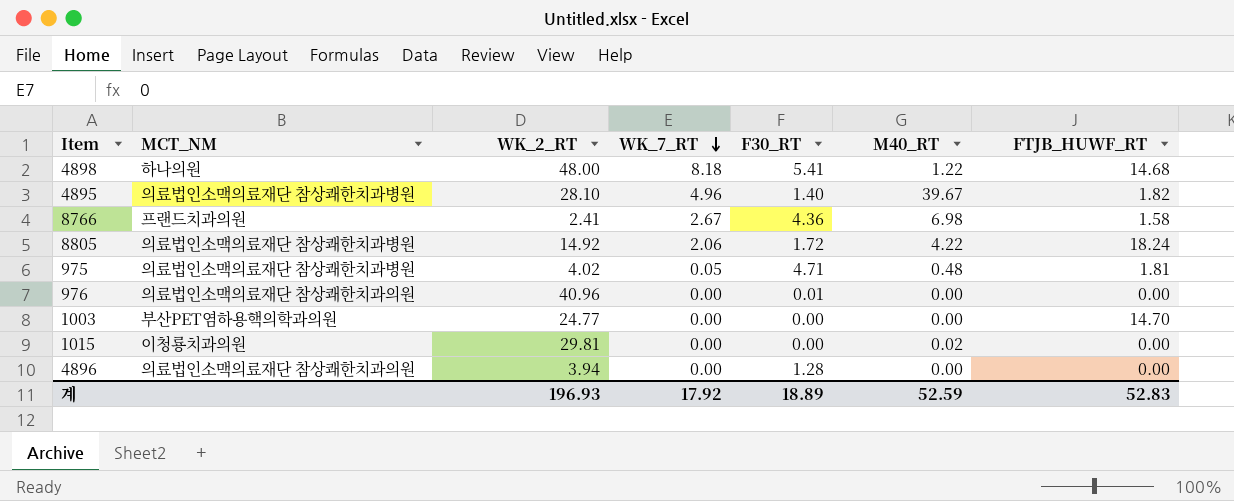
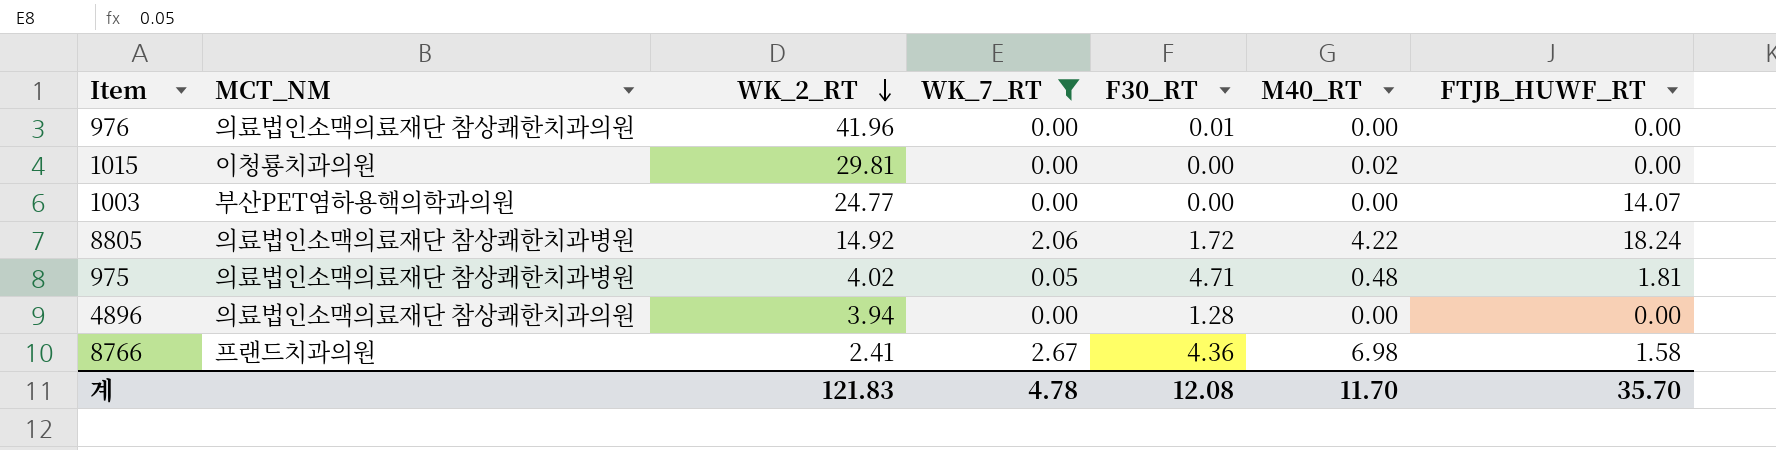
filter: none -> WK_7_RT <= 2.67
row order: WK_7_RT descending -> WK_2_RT descending
976 | WK_2_RT: 40.96 -> 41.96
1003 | FTJB_HUWF_RT: 14.70 -> 14.07
계 | WK_2_RT: 196.93 -> 121.83
계 | WK_7_RT: 17.92 -> 4.78
계 | F30_RT: 18.89 -> 12.08
계 | M40_RT: 52.59 -> 11.70
계 | FTJB_HUWF_RT: 52.83 -> 35.70

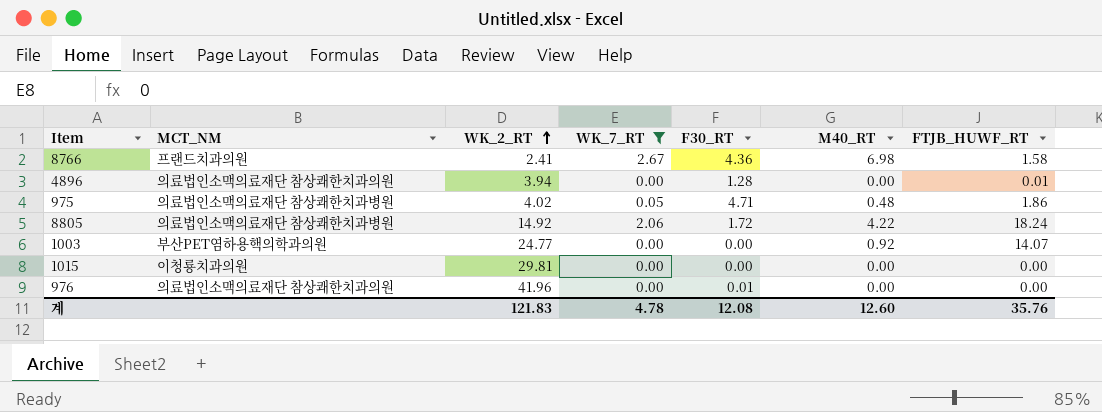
row order: WK_2_RT descending -> WK_2_RT ascending
4896 | FTJB_HUWF_RT: 0.00 -> 0.01
975 | FTJB_HUWF_RT: 1.81 -> 1.86
1003 | M40_RT: 0.00 -> 0.92
1015 | M40_RT: 0.02 -> 0.00
계 | M40_RT: 11.70 -> 12.60
계 | FTJB_HUWF_RT: 35.70 -> 35.76

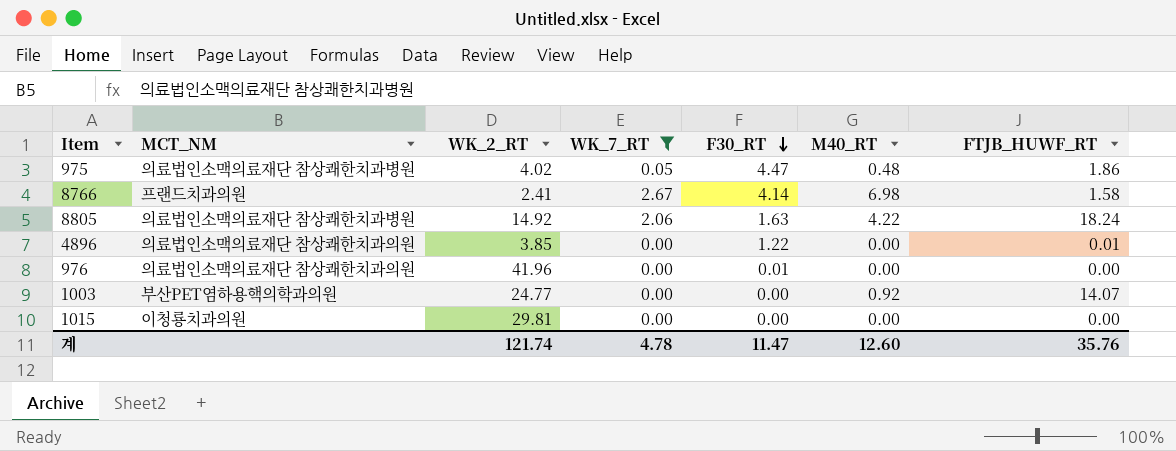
row order: WK_2_RT ascending -> F30_RT descending
975 | F30_RT: 4.71 -> 4.47
8766 | F30_RT: 4.36 -> 4.14
8805 | F30_RT: 1.72 -> 1.63
4896 | WK_2_RT: 3.94 -> 3.85
4896 | F30_RT: 1.28 -> 1.22
계 | WK_2_RT: 121.83 -> 121.74
계 | F30_RT: 12.08 -> 11.47

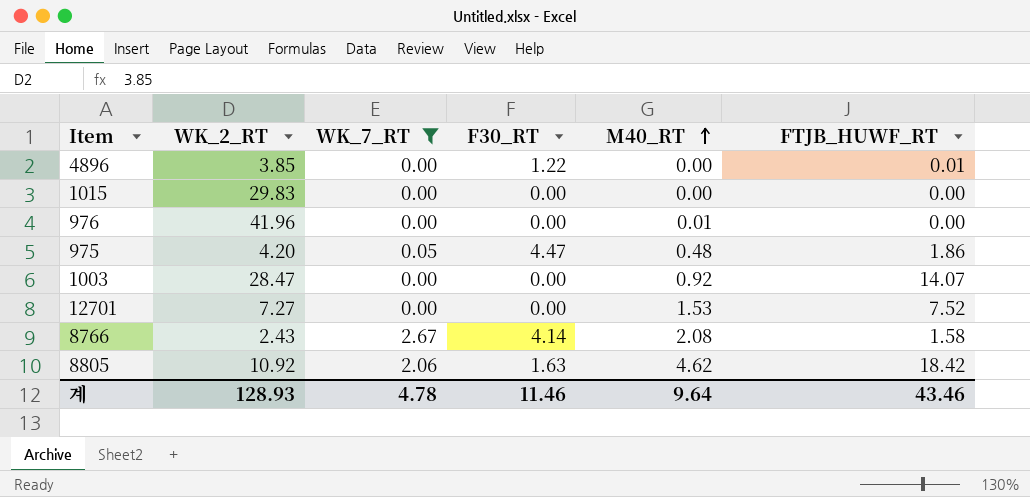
row order: F30_RT descending -> M40_RT ascending
column MCT_NM | position: 2 -> none
1015 | WK_2_RT: 29.81 -> 29.83
976 | F30_RT: 0.01 -> 0.00
976 | M40_RT: 0.00 -> 0.01
975 | WK_2_RT: 4.02 -> 4.20
1003 | WK_2_RT: 24.77 -> 28.47
row 12701: none -> 7.27 | 0.00 | 0.00 | 1.53 | 7.52
8766 | WK_2_RT: 2.41 -> 2.43
8766 | M40_RT: 6.98 -> 2.08
8805 | WK_2_RT: 14.92 -> 10.92
8805 | M40_RT: 4.22 -> 4.62
8805 | FTJB_HUWF_RT: 18.24 -> 18.42
계 | WK_2_RT: 121.74 -> 128.93
계 | F30_RT: 11.47 -> 11.46
계 | M40_RT: 12.60 -> 9.64
계 | FTJB_HUWF_RT: 35.76 -> 43.46

